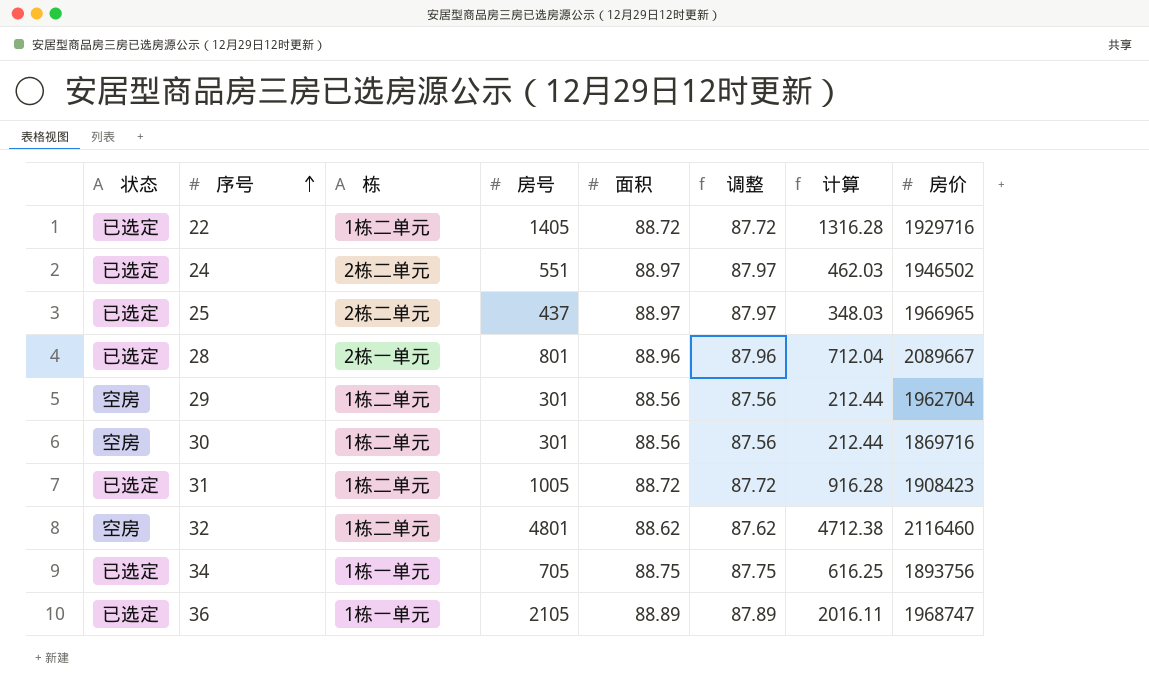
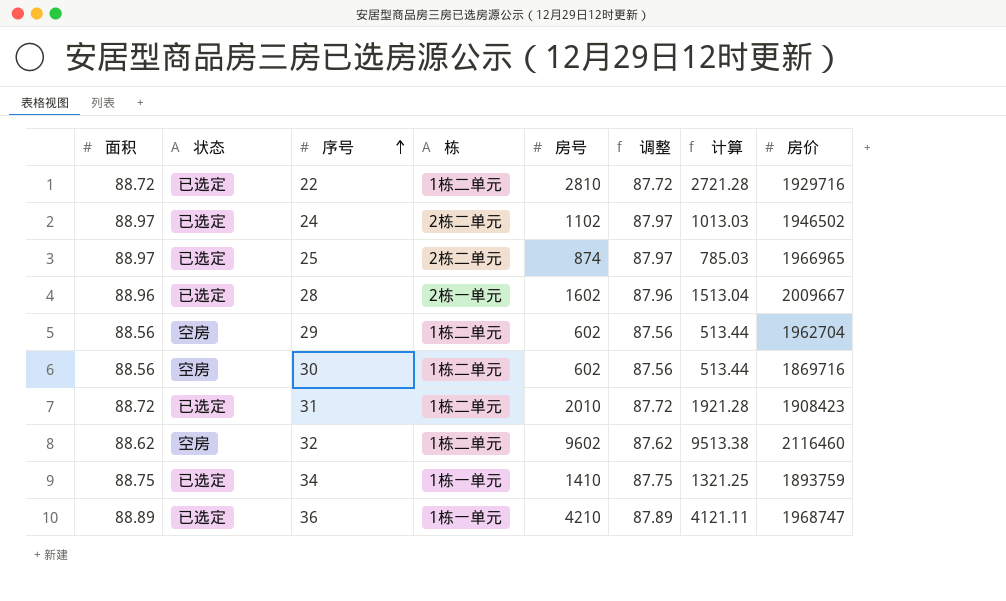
column 面积 | position: 5 -> 1
22 | 房号: 1405 -> 2810
22 | 计算: 1316.28 -> 2721.28
24 | 房号: 551 -> 1102
24 | 计算: 462.03 -> 1013.03
25 | 房号: 437 -> 874
25 | 计算: 348.03 -> 785.03
28 | 房号: 801 -> 1602
28 | 计算: 712.04 -> 1513.04
28 | 房价: 2089667 -> 2009667
29 | 房号: 301 -> 602
29 | 计算: 212.44 -> 513.44
30 | 房号: 301 -> 602
30 | 计算: 212.44 -> 513.44
31 | 房号: 1005 -> 2010
31 | 计算: 916.28 -> 1921.28
32 | 房号: 4801 -> 9602
32 | 计算: 4712.38 -> 9513.38
34 | 房号: 705 -> 1410
34 | 计算: 616.25 -> 1321.25
34 | 房价: 1893756 -> 1893759
36 | 房号: 2105 -> 4210
36 | 计算: 2016.11 -> 4121.11

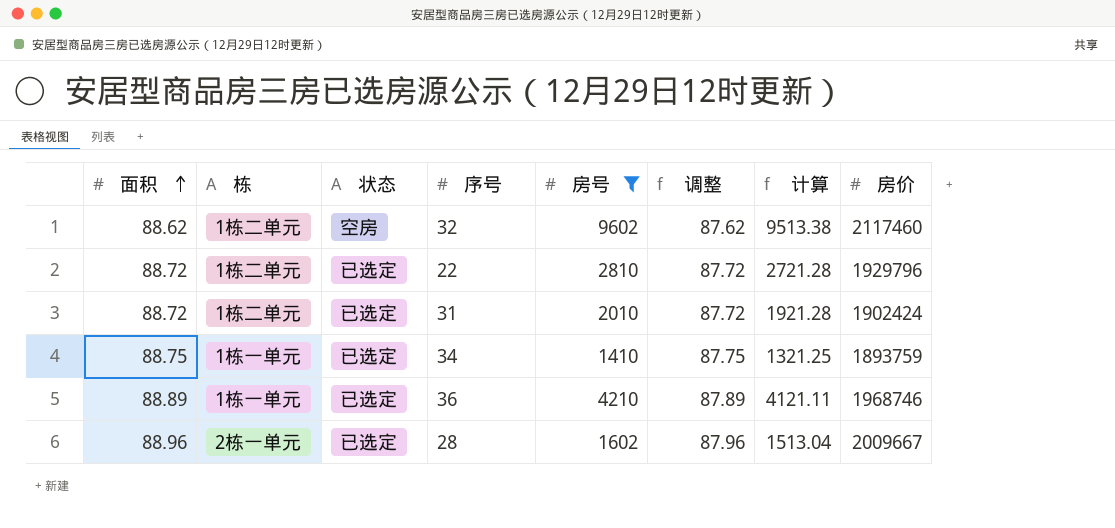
filter: none -> 房号 >= 1410
row order: 序号 ascending -> 面积 ascending
column 栋 | position: 4 -> 2
32 | 房价: 2116460 -> 2117460
22 | 房价: 1929716 -> 1929796
31 | 房价: 1908423 -> 1902424
36 | 房价: 1968747 -> 1968746

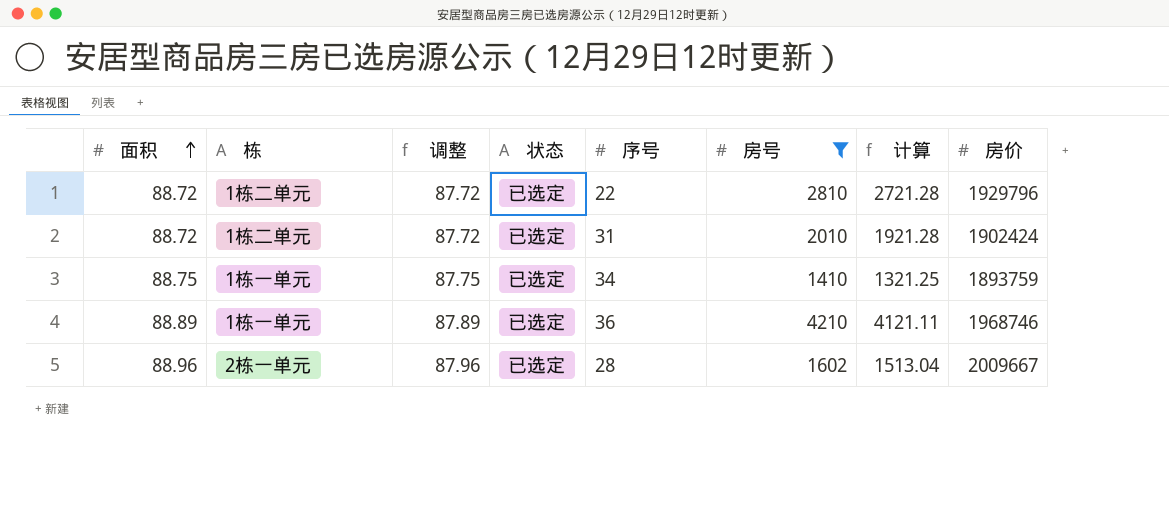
column 调整 | position: 6 -> 3
row 32: 88.62 | 1栋二单元 | 空房 | 9602 | 87.62 | 9513.38 | 2117460 -> none

